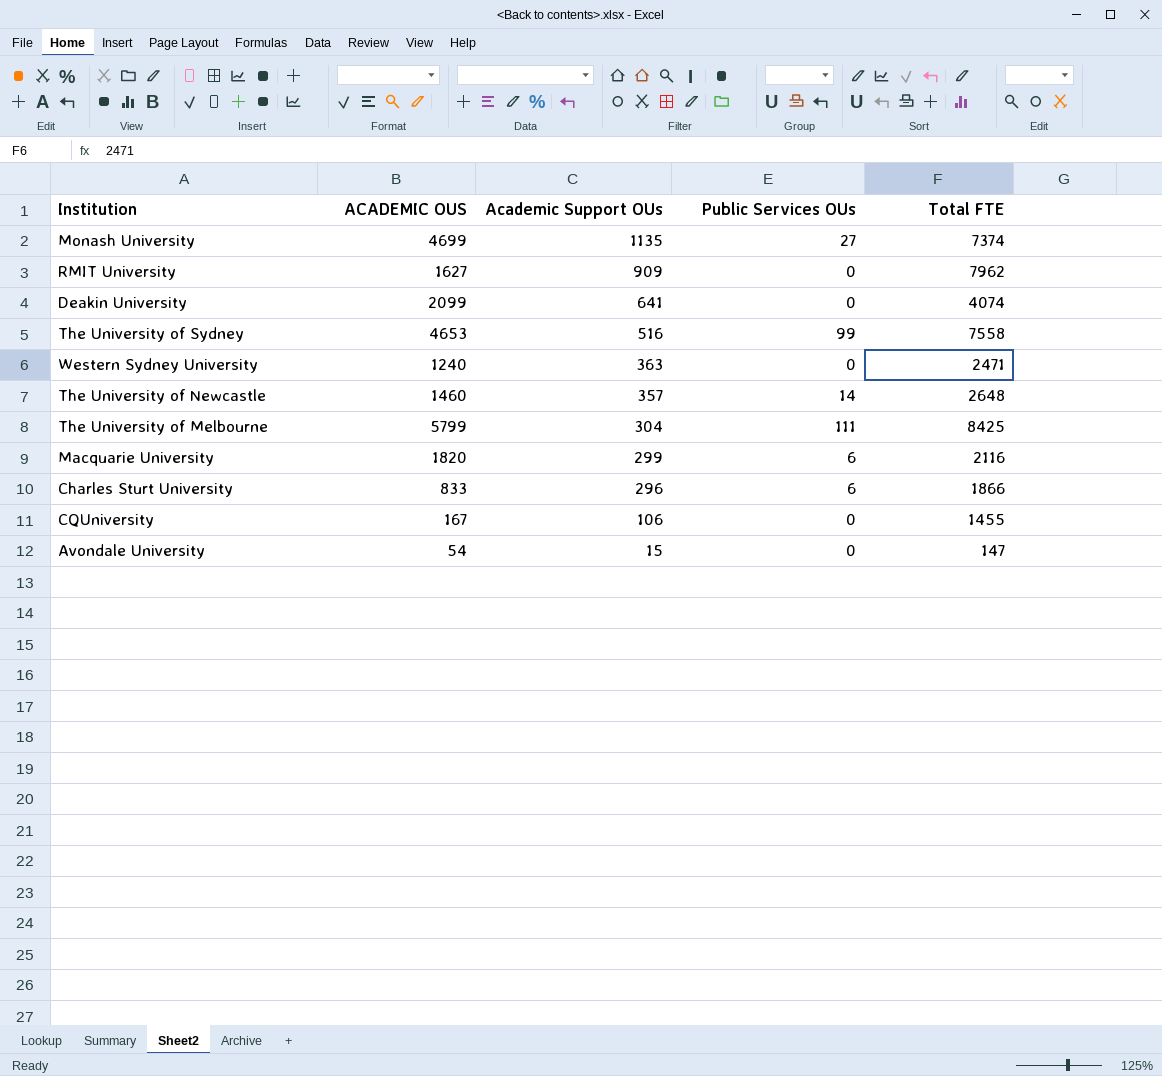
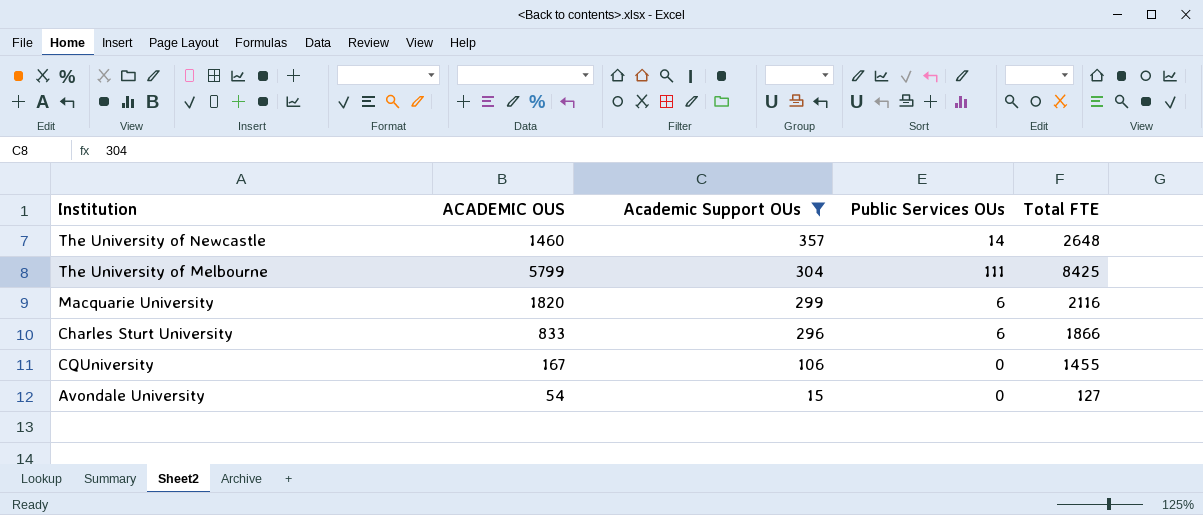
filter: none -> Academic Support OUs <= 357
Avondale University | Total FTE: 147 -> 127

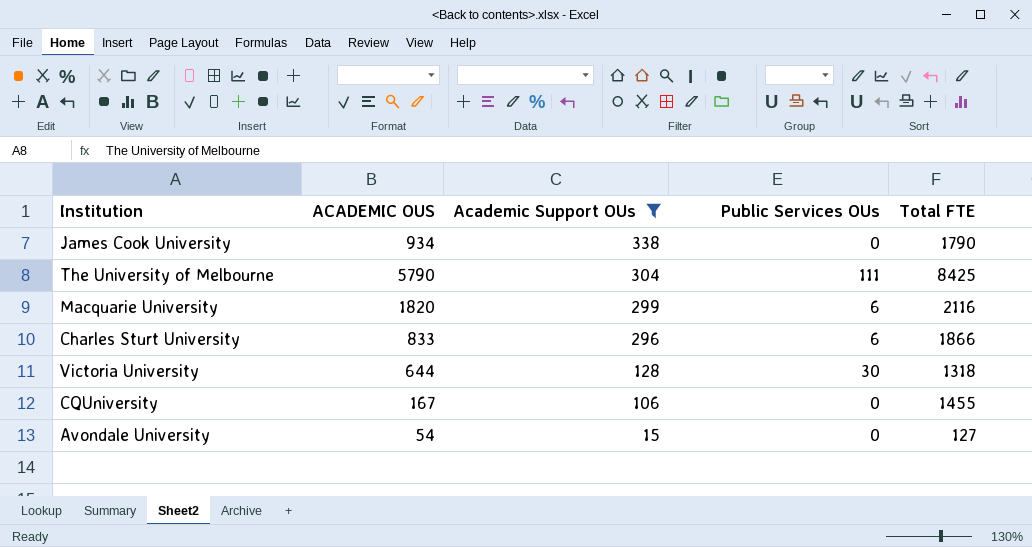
row The University of Newcastle: 1460 | 357 | 14 | 2648 -> none
row James Cook University: none -> 934 | 338 | 0 | 1790
The University of Melbourne | ACADEMIC OUS: 5799 -> 5790
row Victoria University: none -> 644 | 128 | 30 | 1318

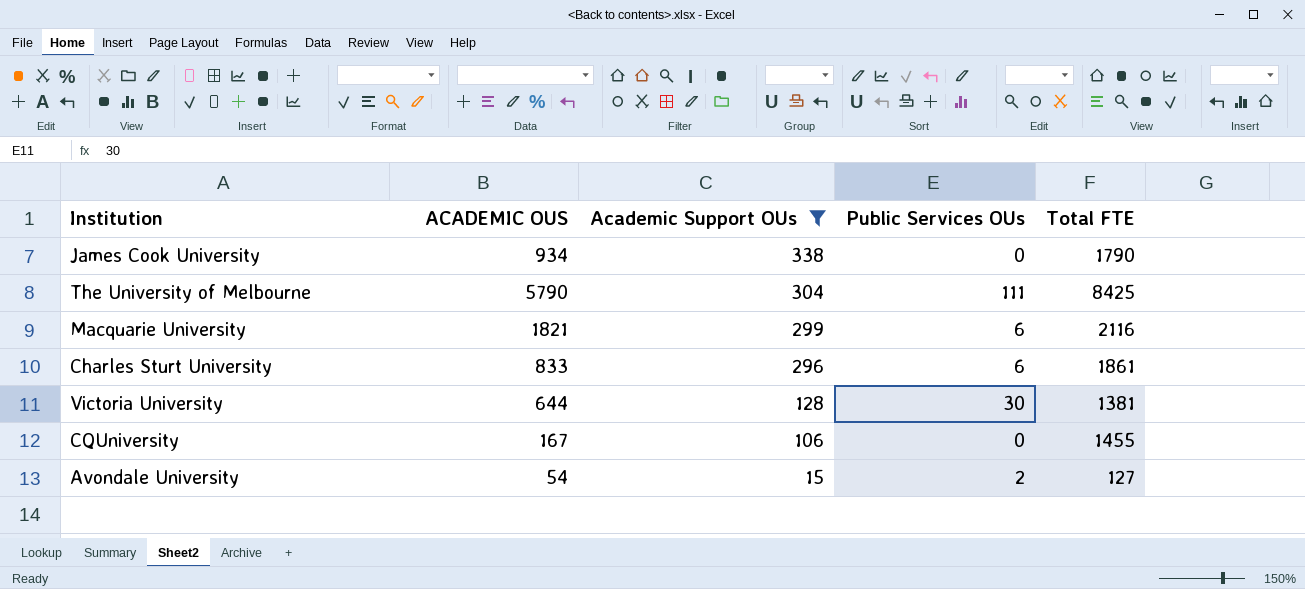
Macquarie University | ACADEMIC OUS: 1820 -> 1821
Charles Sturt University | Total FTE: 1866 -> 1861
Victoria University | Total FTE: 1318 -> 1381
Avondale University | Public Services OUs: 0 -> 2

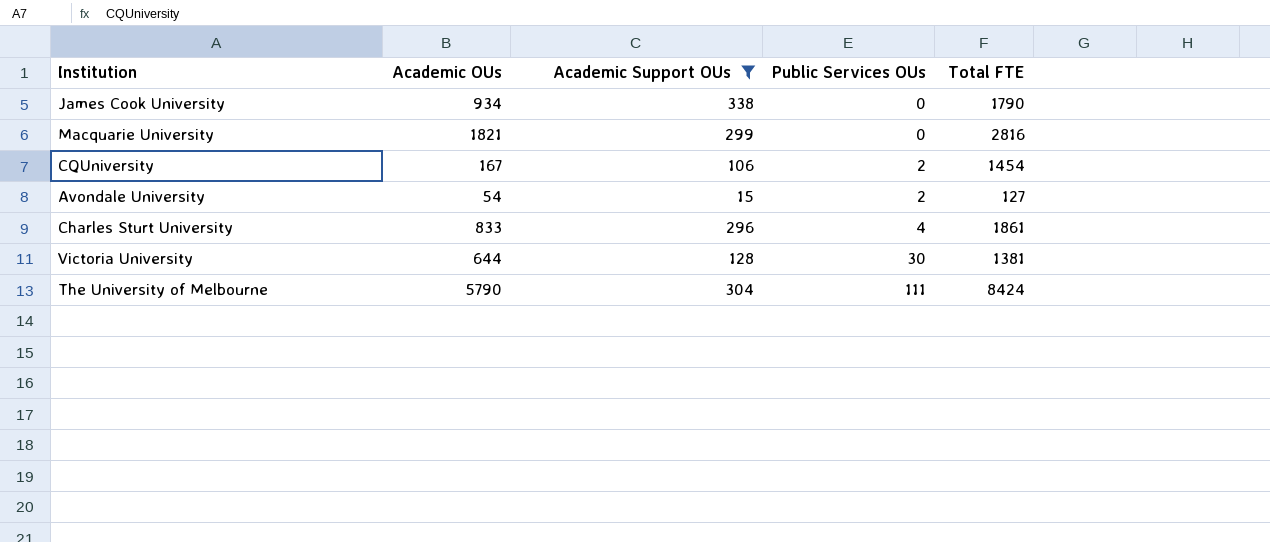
row order: Academic Support OUs descending -> Public Services OUs ascending
column name: ACADEMIC OUS -> Academic OUs
Macquarie University | Public Services OUs: 6 -> 0
Macquarie University | Total FTE: 2116 -> 2816
CQUniversity | Public Services OUs: 0 -> 2
CQUniversity | Total FTE: 1455 -> 1454
Charles Sturt University | Public Services OUs: 6 -> 4
The University of Melbourne | Total FTE: 8425 -> 8424

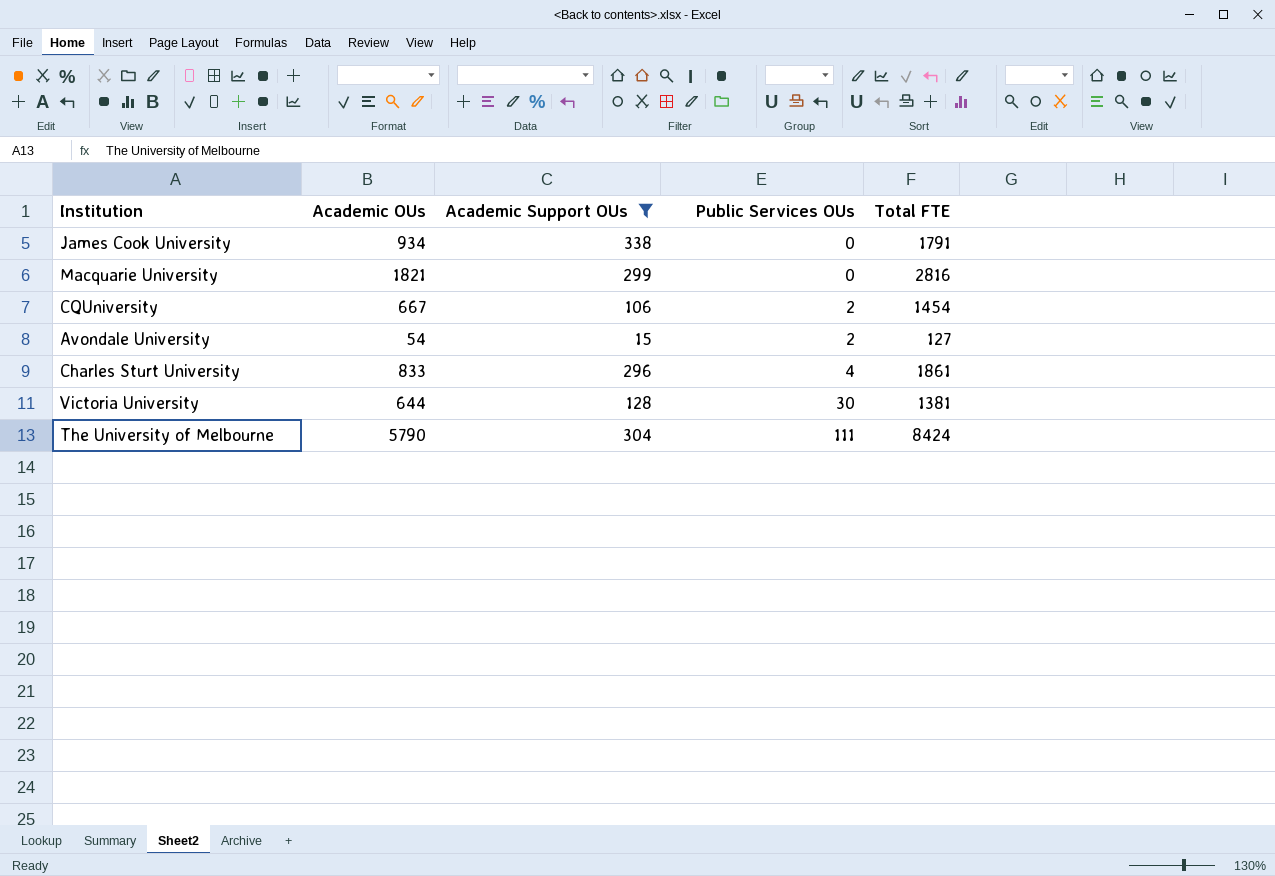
James Cook University | Total FTE: 1790 -> 1791
CQUniversity | Academic OUs: 167 -> 667

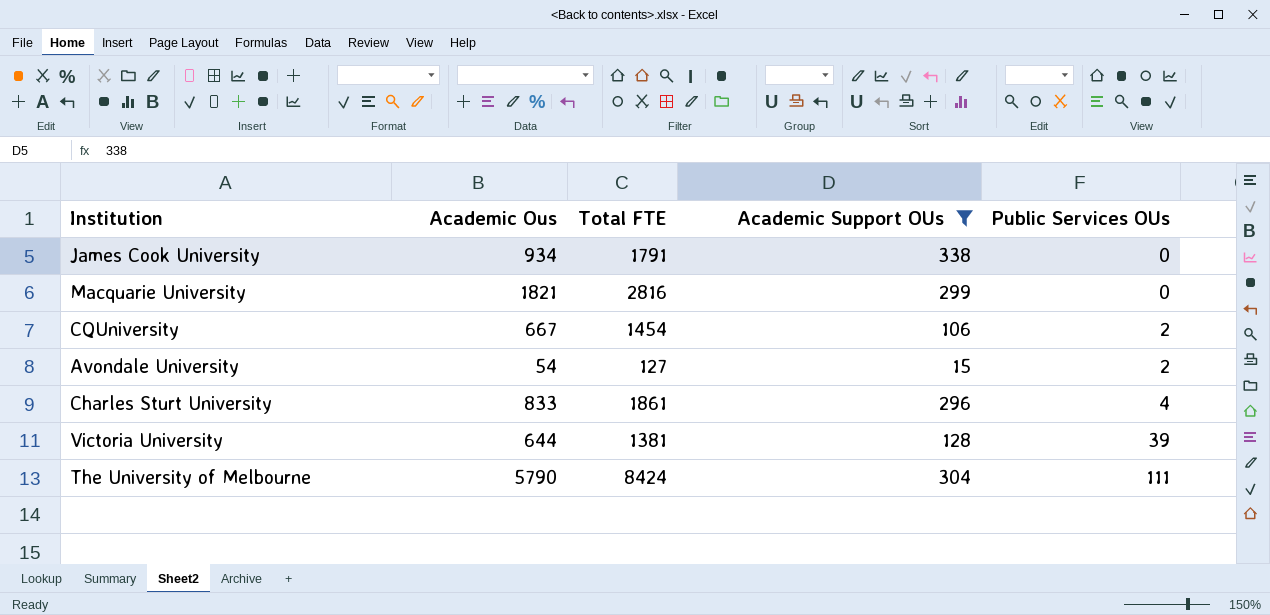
column name: Academic OUs -> Academic Ous
column Total FTE | position: 5 -> 3
Victoria University | Public Services OUs: 30 -> 39

